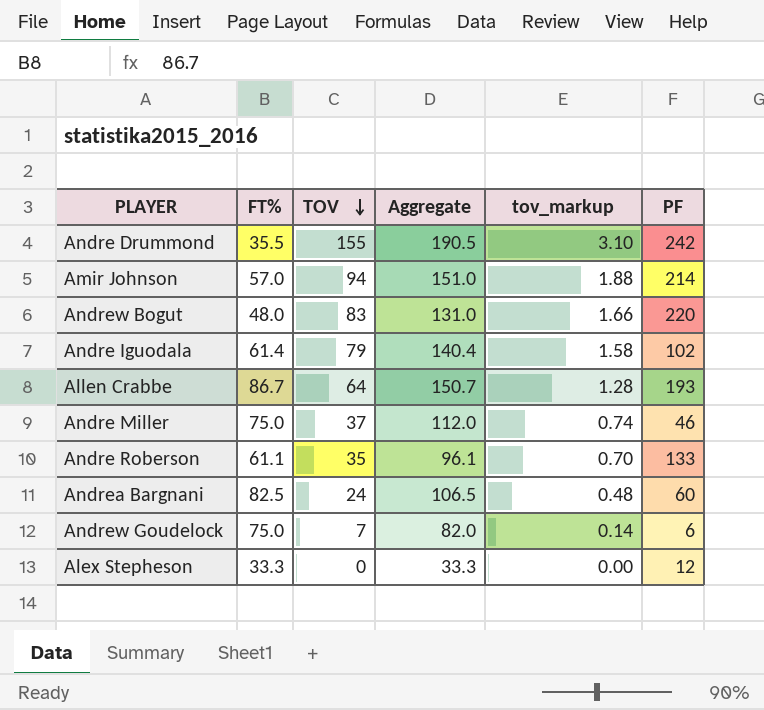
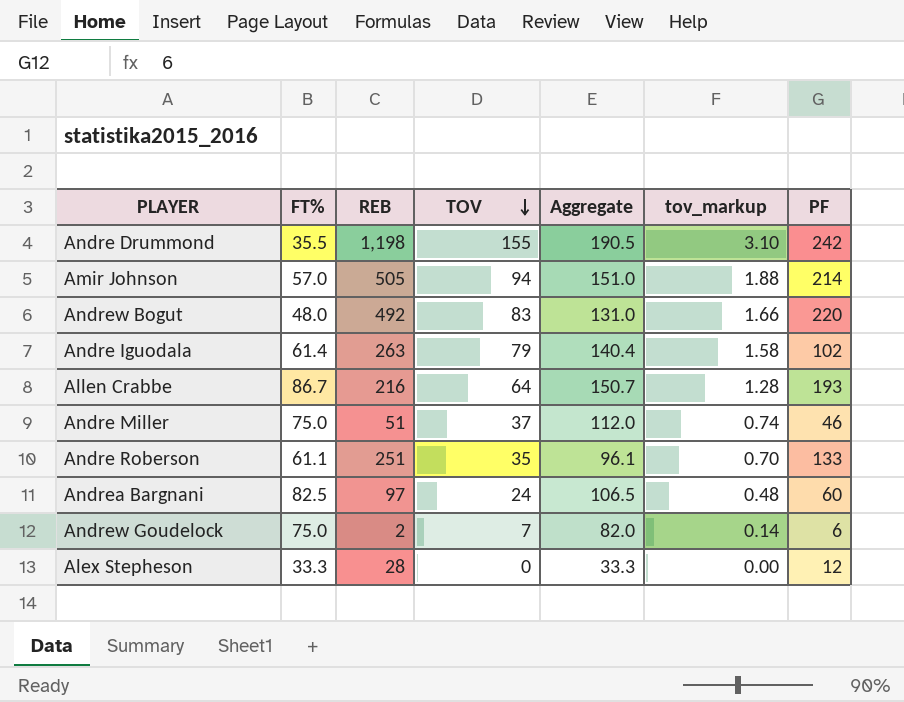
column REB | position: none -> 3

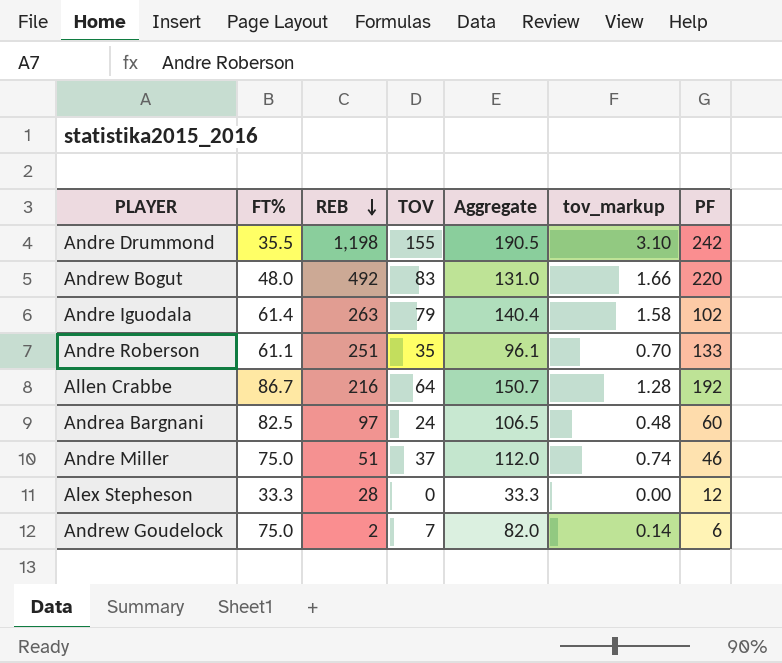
row order: TOV descending -> REB descending
row Amir Johnson: 57.0 | 505 | 94 | 151.0 | 1.88 | 214 -> none
Allen Crabbe | PF: 193 -> 192

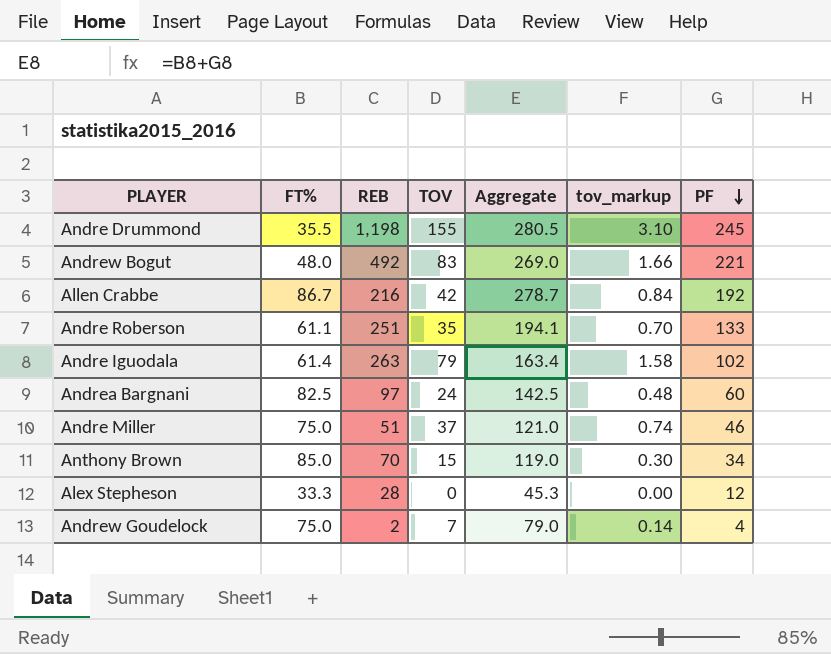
row order: REB descending -> PF descending
column Aggregate | formula: [FT%] + [TOV] -> [FT%] + [PF]
Andre Drummond | PF: 242 -> 245
Andrew Bogut | PF: 220 -> 221
Allen Crabbe | TOV: 64 -> 42
Allen Crabbe | tov_markup: 1.28 -> 0.84
row Anthony Brown: none -> 85.0 | 70 | 15 | 119.0 | 0.30 | 34
Andrew Goudelock | PF: 6 -> 4

